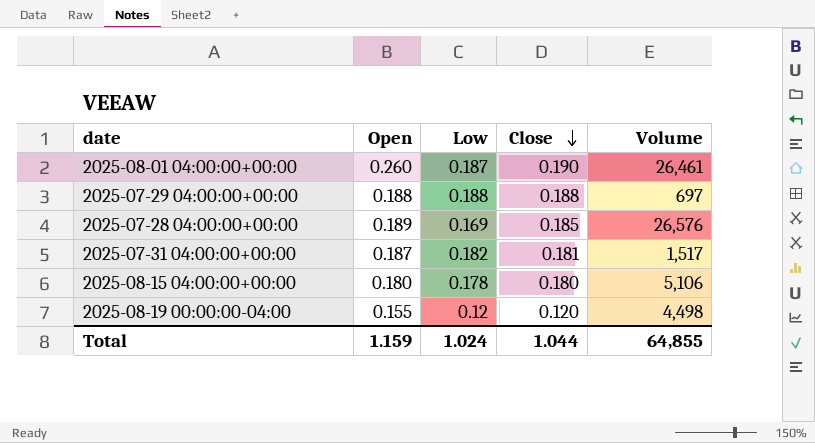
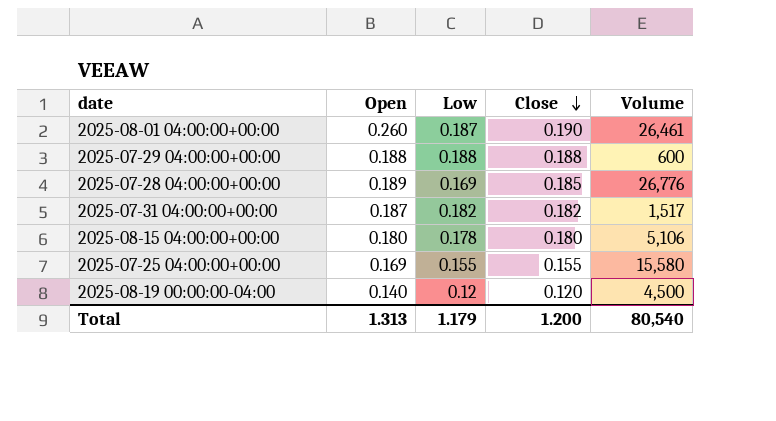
2025-07-29 04:00:00+00:00 | Volume: 697 -> 600
2025-07-28 04:00:00+00:00 | Volume: 26,576 -> 26,776
2025-07-31 04:00:00+00:00 | Close: 0.181 -> 0.182
row 2025-07-25 04:00:00+00:00: none -> 0.169 | 0.155 | 0.155 | 15,580
2025-08-19 00:00:00-04:00 | Open: 0.155 -> 0.140
2025-08-19 00:00:00-04:00 | Volume: 4,498 -> 4,500
Total | Open: 1.159 -> 1.313
Total | Low: 1.024 -> 1.179
Total | Close: 1.044 -> 1.200
Total | Volume: 64,855 -> 80,540

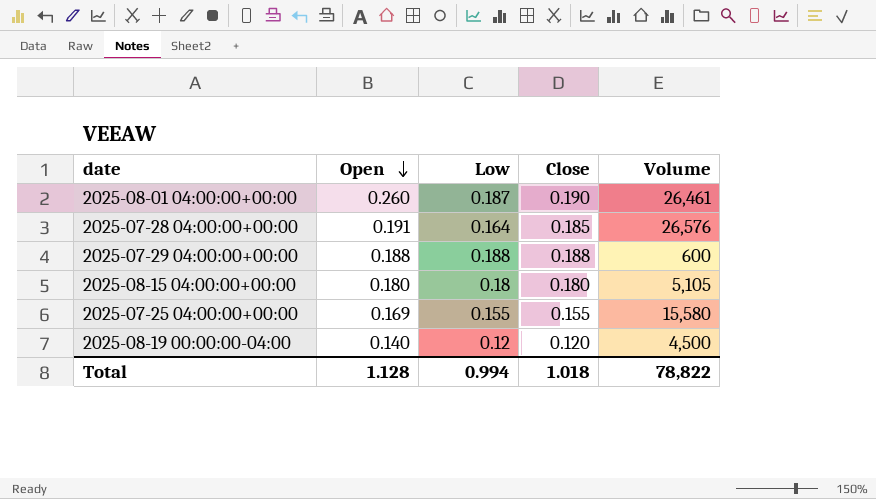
row order: Close descending -> Open descending
row 2025-07-31 04:00:00+00:00: 0.187 | 0.182 | 0.182 | 1,517 -> none
2025-07-28 04:00:00+00:00 | Open: 0.189 -> 0.191
2025-07-28 04:00:00+00:00 | Low: 0.169 -> 0.164
2025-07-28 04:00:00+00:00 | Volume: 26,776 -> 26,576
2025-08-15 04:00:00+00:00 | Low: 0.178 -> 0.18
2025-08-15 04:00:00+00:00 | Volume: 5,106 -> 5,105
Total | Open: 1.313 -> 1.128
Total | Low: 1.179 -> 0.994
Total | Close: 1.200 -> 1.018
Total | Volume: 80,540 -> 78,822

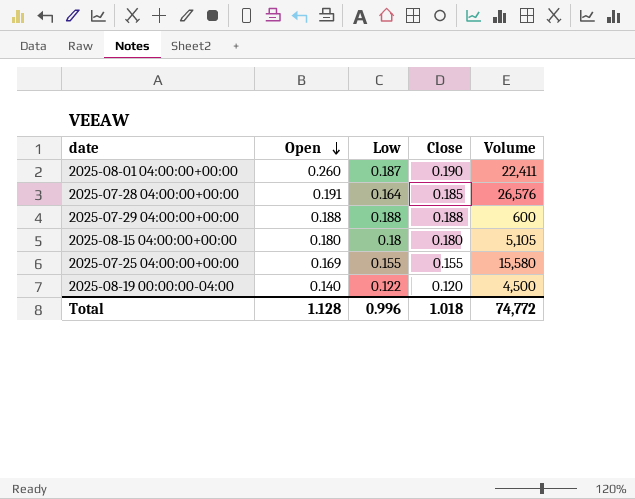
2025-08-01 04:00:00+00:00 | Volume: 26,461 -> 22,411
2025-08-19 00:00:00-04:00 | Low: 0.12 -> 0.122
Total | Low: 0.994 -> 0.996
Total | Volume: 78,822 -> 74,772

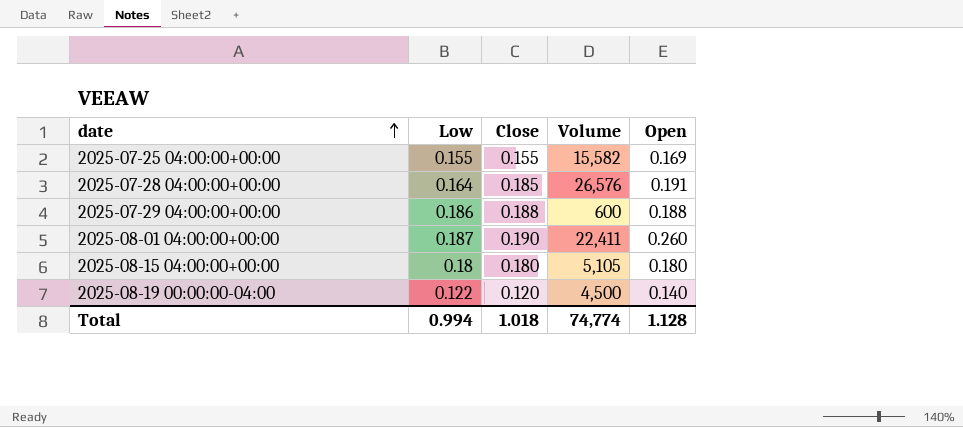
row order: Open descending -> date ascending
column Open | position: 2 -> 5
2025-07-25 04:00:00+00:00 | Volume: 15,580 -> 15,582
2025-07-29 04:00:00+00:00 | Low: 0.188 -> 0.186
Total | Low: 0.996 -> 0.994
Total | Volume: 74,772 -> 74,774

